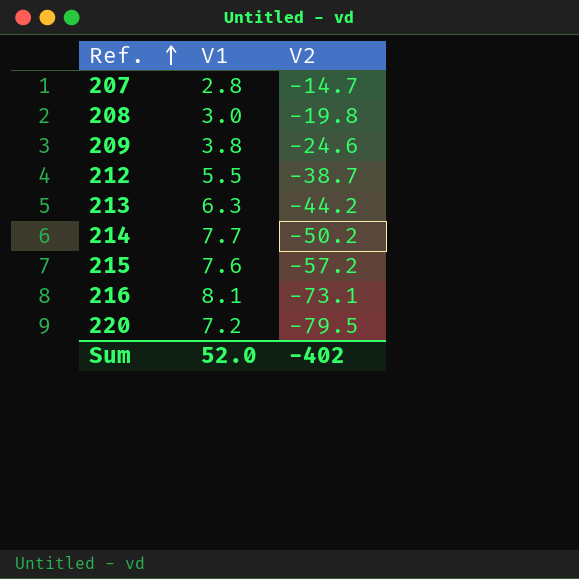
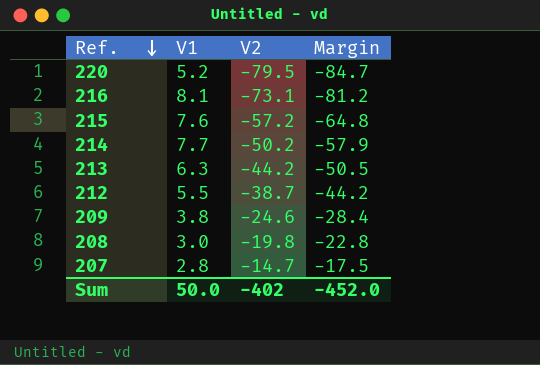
row order: Ref. ascending -> Ref. descending
column Margin | formula: none -> [V2] - [V1]
220 | V1: 7.2 -> 5.2
Sum | V1: 52.0 -> 50.0

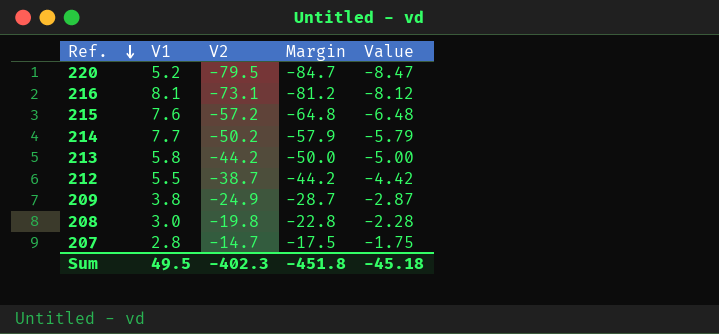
column Value | formula: none -> [Margin] * 0.1
213 | V1: 6.3 -> 5.8
213 | Margin: -50.5 -> -50.0
209 | V2: -24.6 -> -24.9
209 | Margin: -28.4 -> -28.7
Sum | V1: 50.0 -> 49.5
Sum | V2: -402 -> -402.3
Sum | Margin: -452.0 -> -451.8

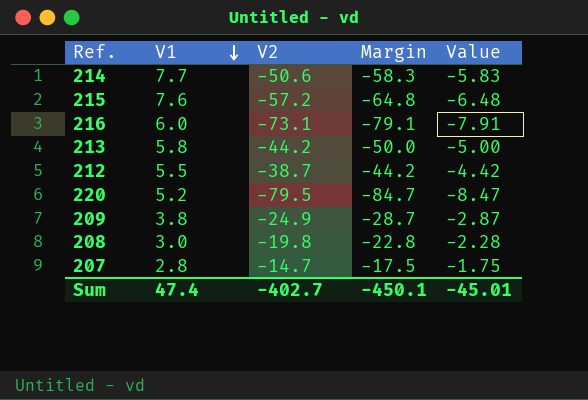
row order: Ref. descending -> V1 descending
214 | V2: -50.2 -> -50.6
214 | Margin: -57.9 -> -58.3
214 | Value: -5.79 -> -5.83
216 | V1: 8.1 -> 6.0
216 | Margin: -81.2 -> -79.1
216 | Value: -8.12 -> -7.91
Sum | V1: 49.5 -> 47.4
Sum | V2: -402.3 -> -402.7
Sum | Margin: -451.8 -> -450.1
Sum | Value: -45.18 -> -45.01

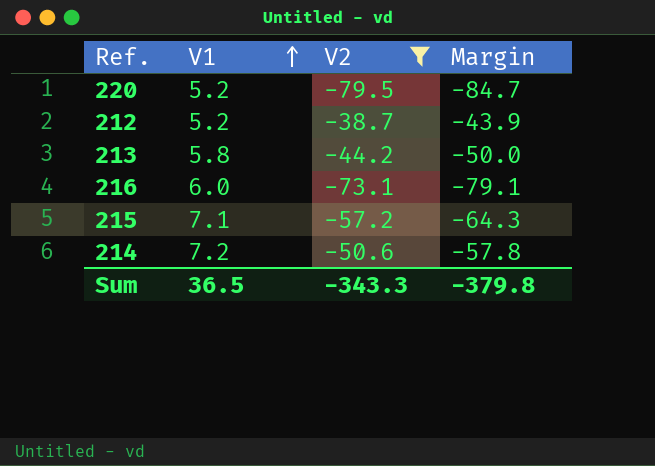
filter: none -> V2 <= -38.7
row order: V1 descending -> V1 ascending
column Value | formula: [Margin] * 0.1 -> none
212 | V1: 5.5 -> 5.2
212 | Margin: -44.2 -> -43.9
215 | V1: 7.6 -> 7.1
215 | Margin: -64.8 -> -64.3
214 | V1: 7.7 -> 7.2
214 | Margin: -58.3 -> -57.8
Sum | V1: 47.4 -> 36.5
Sum | V2: -402.7 -> -343.3
Sum | Margin: -450.1 -> -379.8

